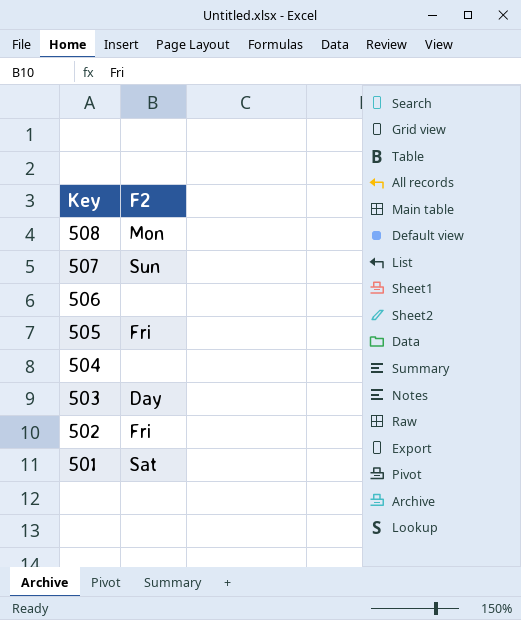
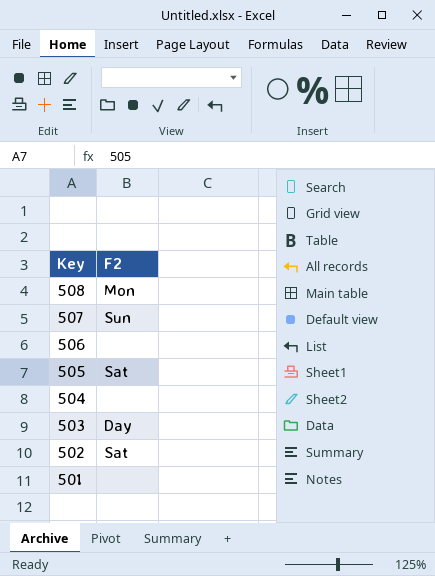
505 | F2: Fri -> Sat
502 | F2: Fri -> Sat
501 | F2: Sat -> none

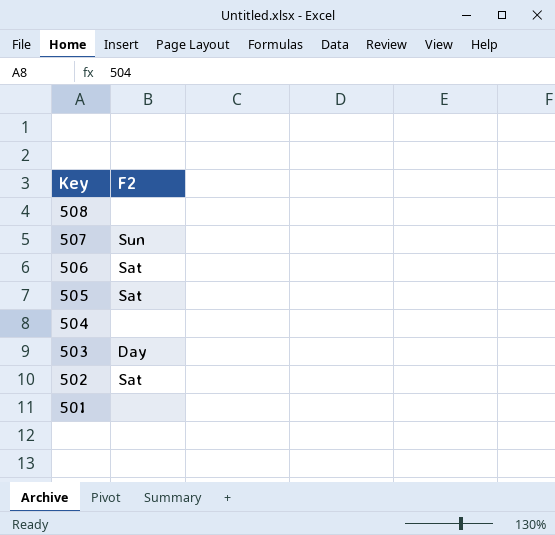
508 | F2: Mon -> none
506 | F2: none -> Sat

